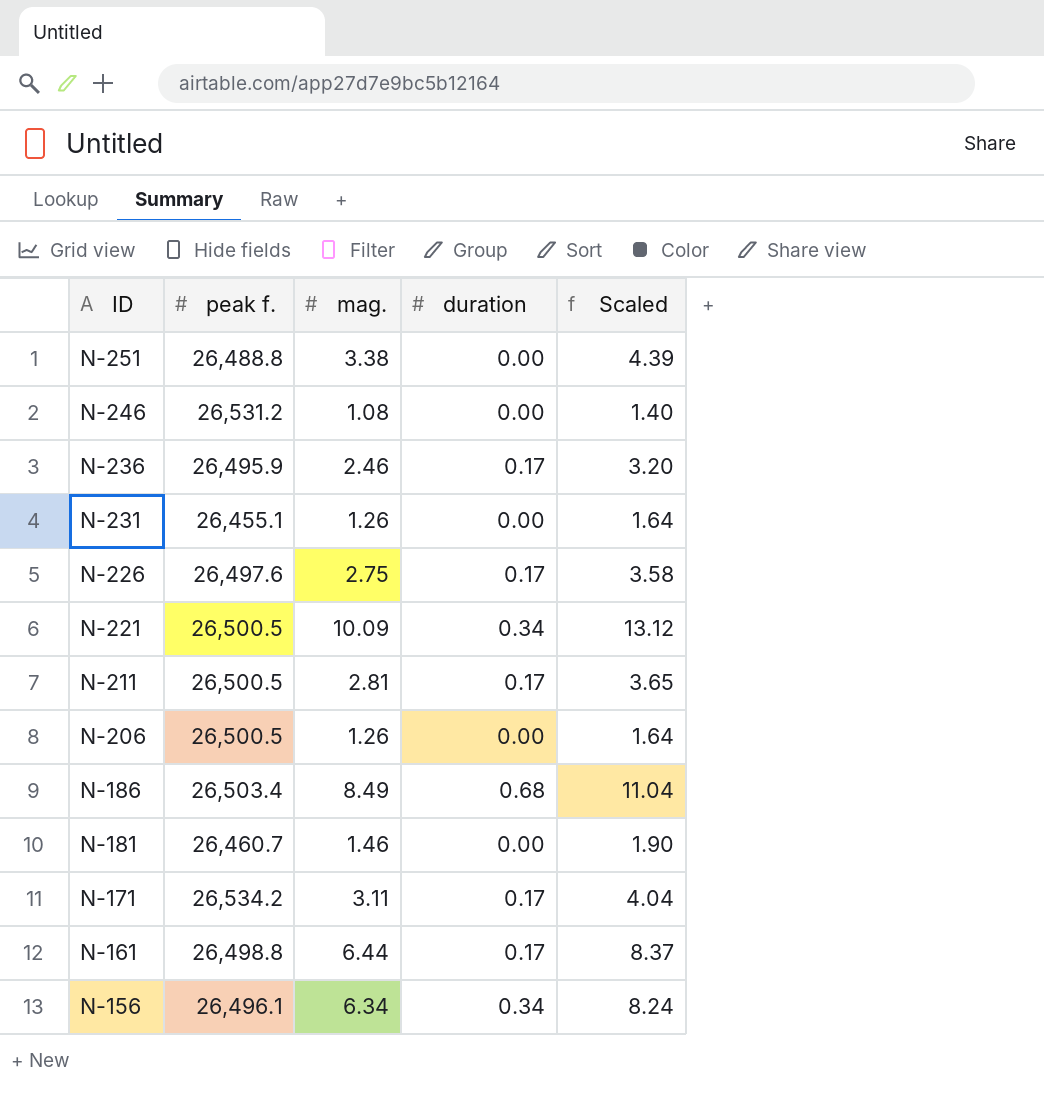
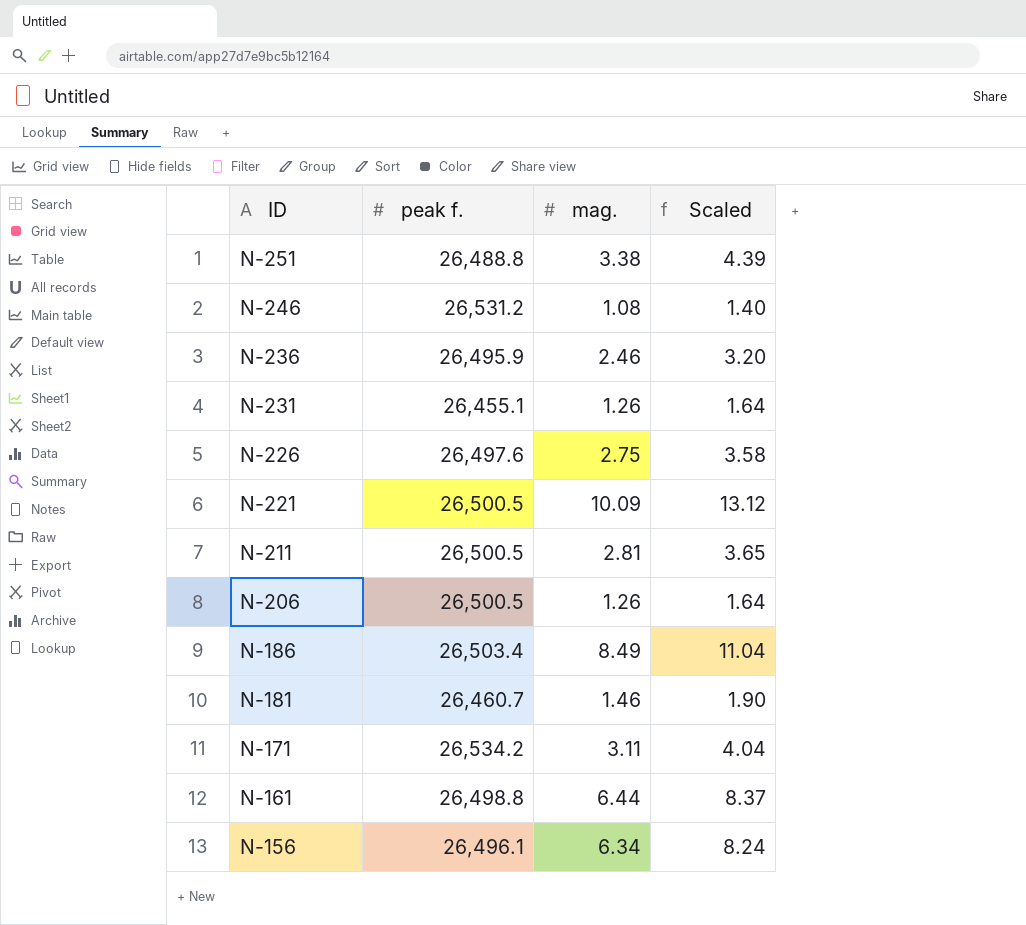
column duration | position: 4 -> none

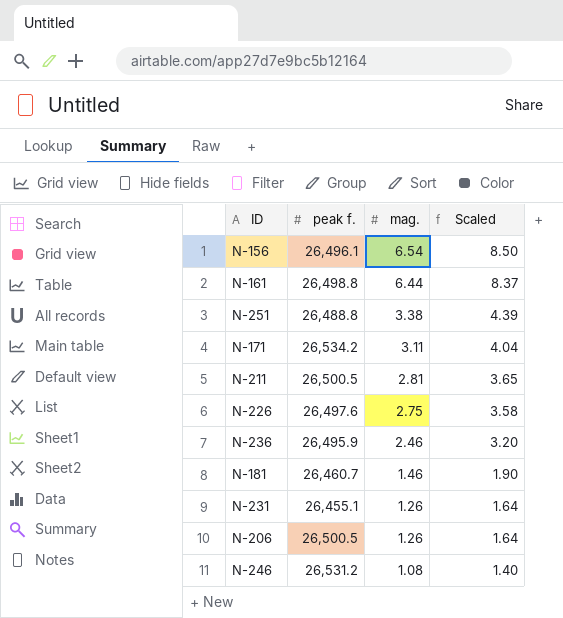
row order: ID descending -> mag. descending
row N-221: 26,500.5 | 10.09 | 13.12 -> none
row N-186: 26,503.4 | 8.49 | 11.04 -> none
N-156 | mag.: 6.34 -> 6.54
N-156 | Scaled: 8.24 -> 8.50

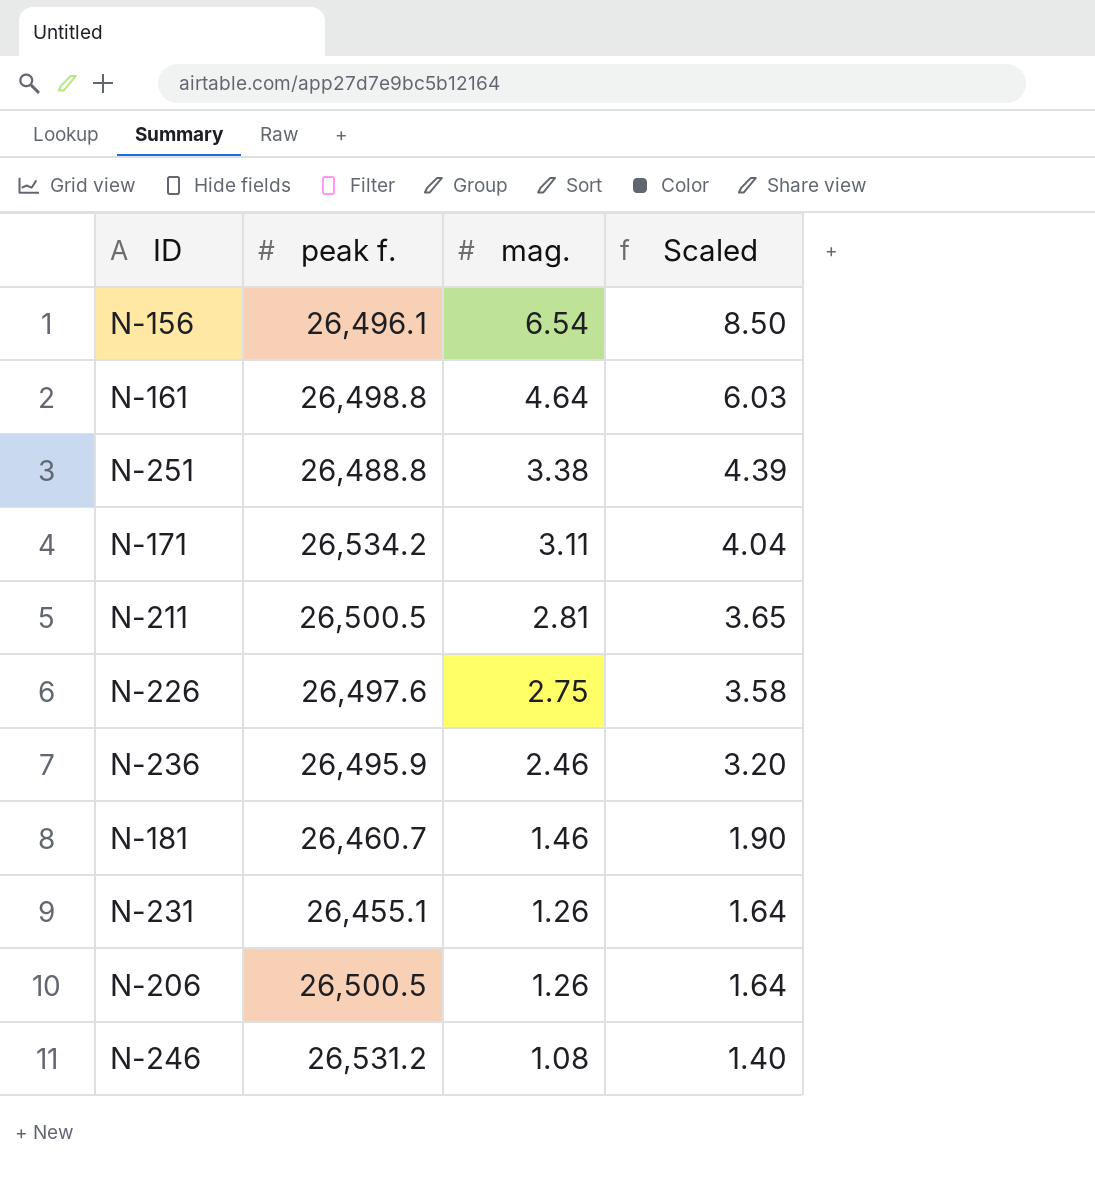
N-161 | mag.: 6.44 -> 4.64
N-161 | Scaled: 8.37 -> 6.03

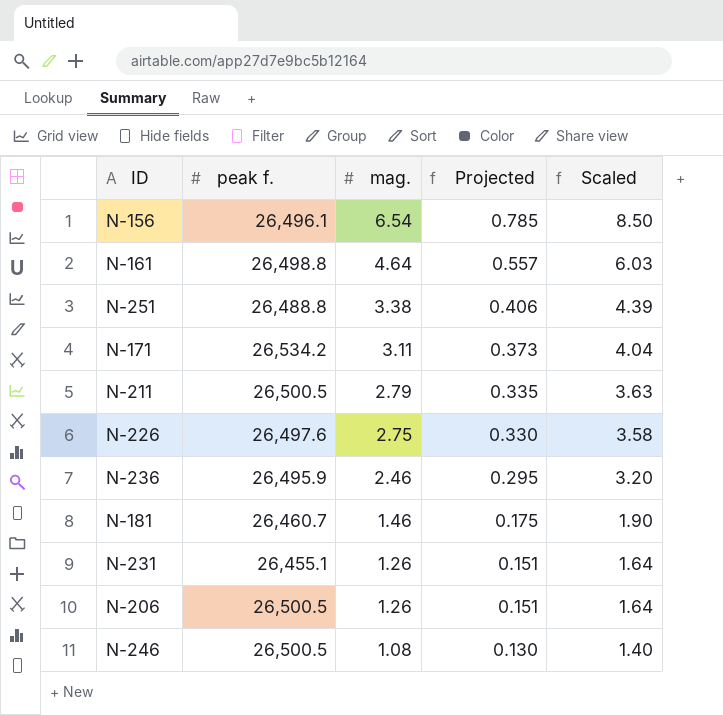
column Projected | formula: none -> [mag.] * 0.12
N-211 | mag.: 2.81 -> 2.79
N-211 | Scaled: 3.65 -> 3.63
N-246 | peak f.: 26,531.2 -> 26,500.5

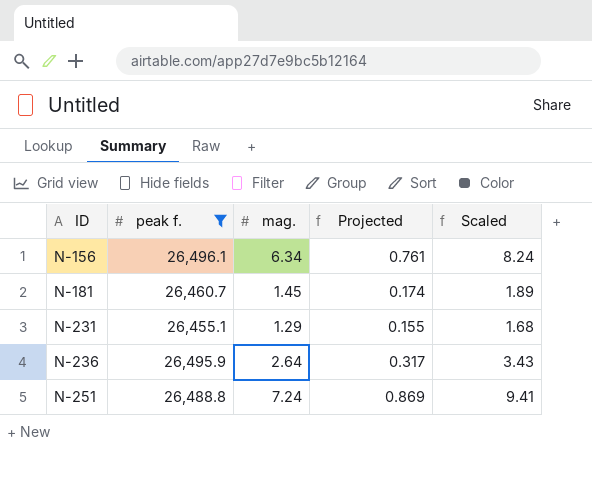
filter: none -> peak f. <= 26,496.1
row order: mag. descending -> ID ascending
N-156 | mag.: 6.54 -> 6.34
N-156 | Projected: 0.785 -> 0.761
N-156 | Scaled: 8.50 -> 8.24
N-181 | mag.: 1.46 -> 1.45
N-181 | Projected: 0.175 -> 0.174
N-181 | Scaled: 1.90 -> 1.89
N-231 | mag.: 1.26 -> 1.29
N-231 | Projected: 0.151 -> 0.155
N-231 | Scaled: 1.64 -> 1.68
N-236 | mag.: 2.46 -> 2.64
N-236 | Projected: 0.295 -> 0.317
N-236 | Scaled: 3.20 -> 3.43
N-251 | mag.: 3.38 -> 7.24
N-251 | Projected: 0.406 -> 0.869
N-251 | Scaled: 4.39 -> 9.41

